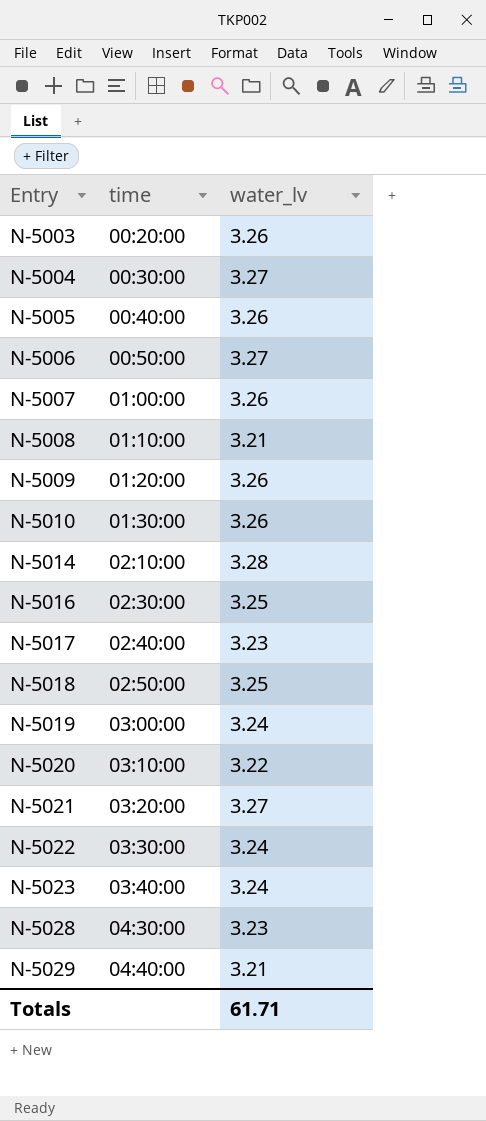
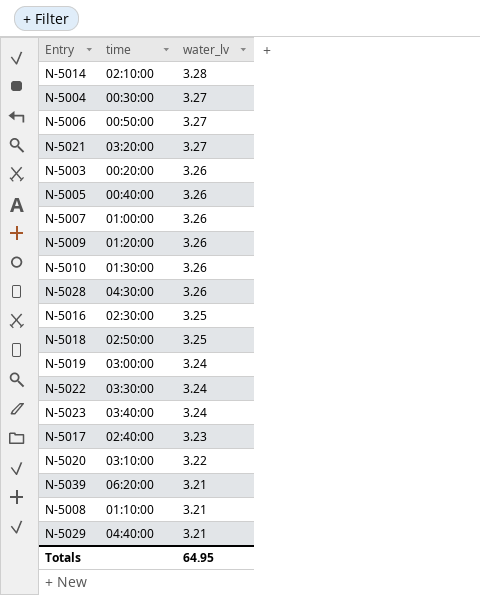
row order: Entry ascending -> water_lv descending
N-5028 | water_lv: 3.23 -> 3.26
row N-5039: none -> 06:20:00 | 3.21
Totals | water_lv: 61.71 -> 64.95

